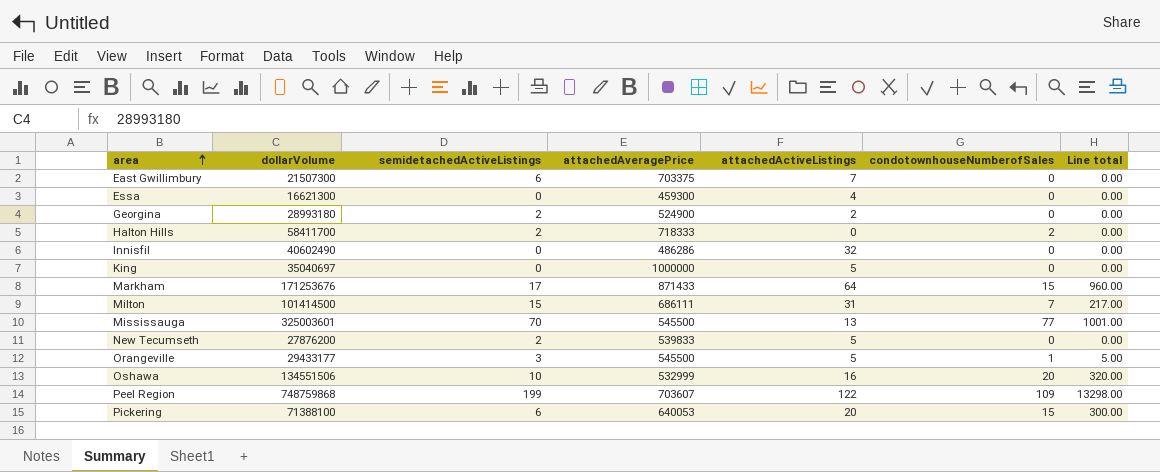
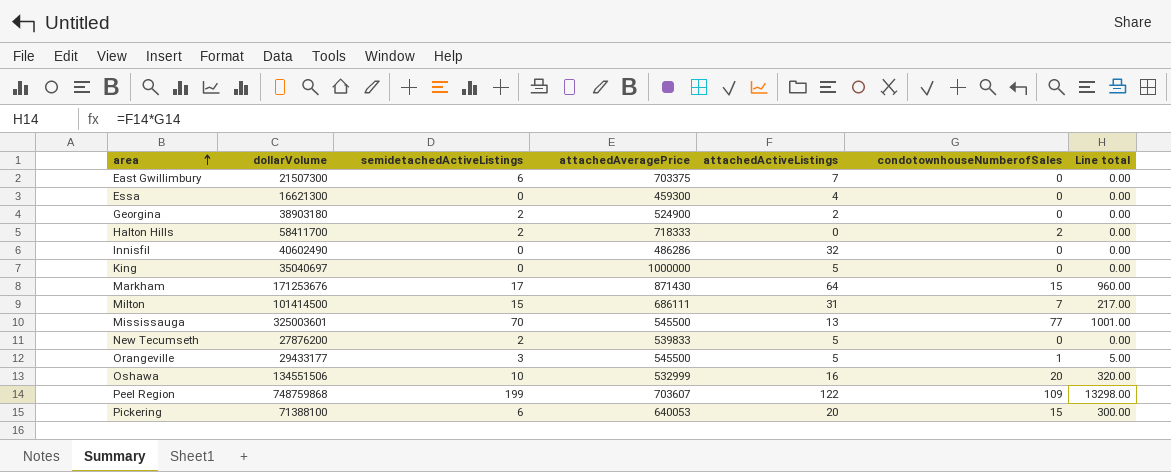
Georgina | dollarVolume: 28993180 -> 38903180
Markham | attachedAveragePrice: 871433 -> 871430

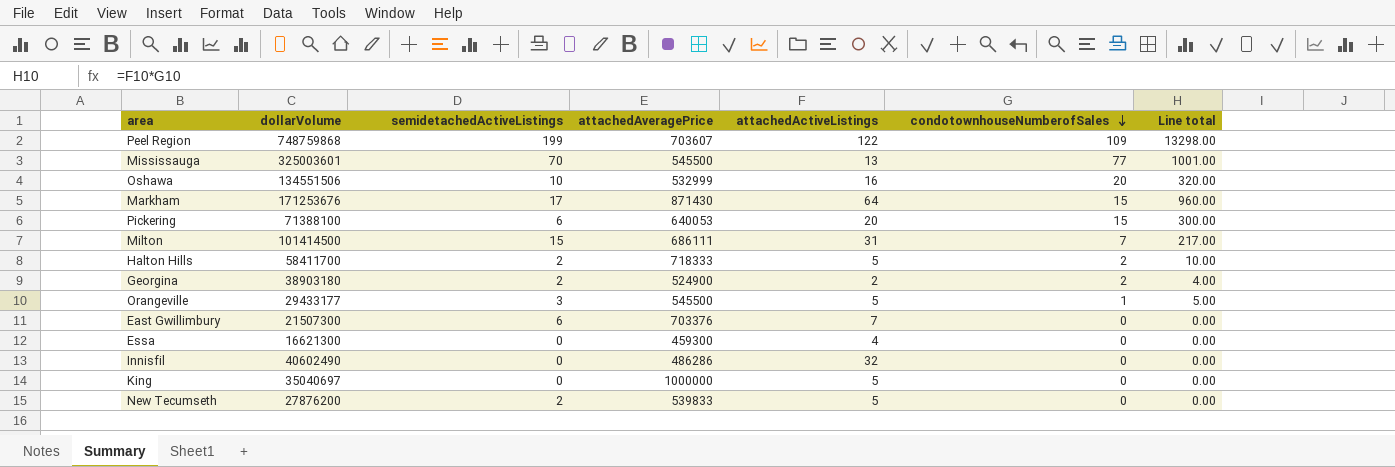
row order: area ascending -> condotownhouseNumberofSales descending
Halton Hills | attachedActiveListings: 0 -> 5
Halton Hills | Line total: 0.00 -> 10.00
Georgina | condotownhouseNumberofSales: 0 -> 2
Georgina | Line total: 0.00 -> 4.00
East Gwillimbury | attachedAveragePrice: 703375 -> 703376

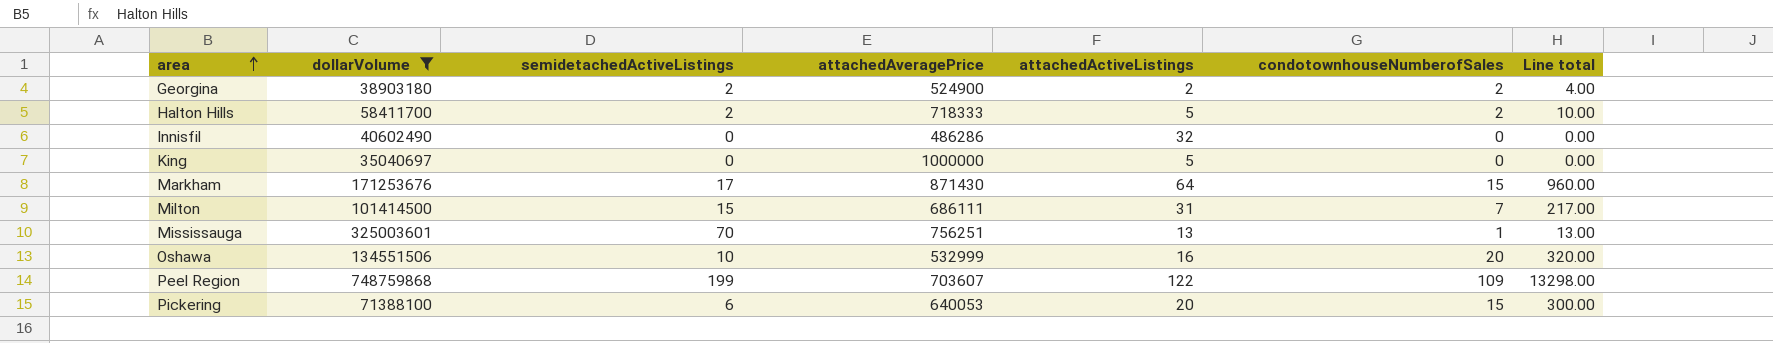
filter: none -> dollarVolume >= 35040697
row order: condotownhouseNumberofSales descending -> area ascending
Mississauga | attachedAveragePrice: 545500 -> 756251
Mississauga | condotownhouseNumberofSales: 77 -> 1
Mississauga | Line total: 1001.00 -> 13.00

